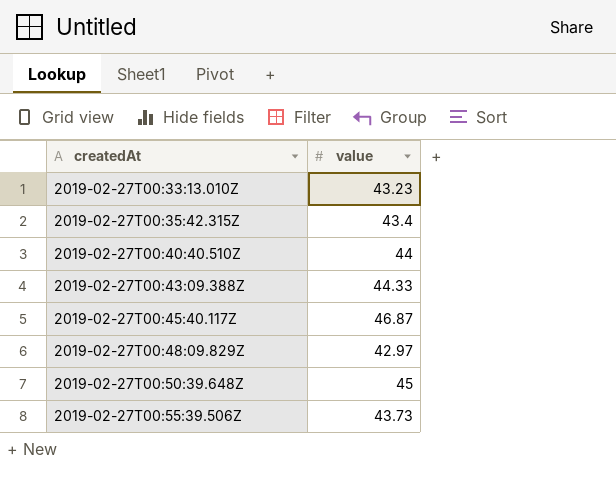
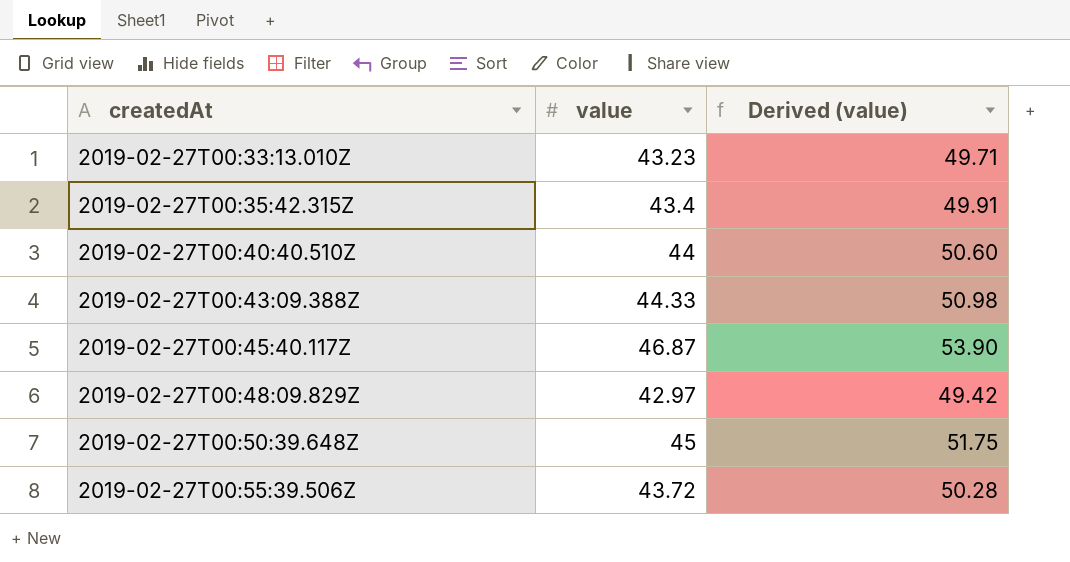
column Derived (value) | formula: none -> [value] * 1.15
2019-02-27T00:55:39.506Z | value: 43.73 -> 43.72

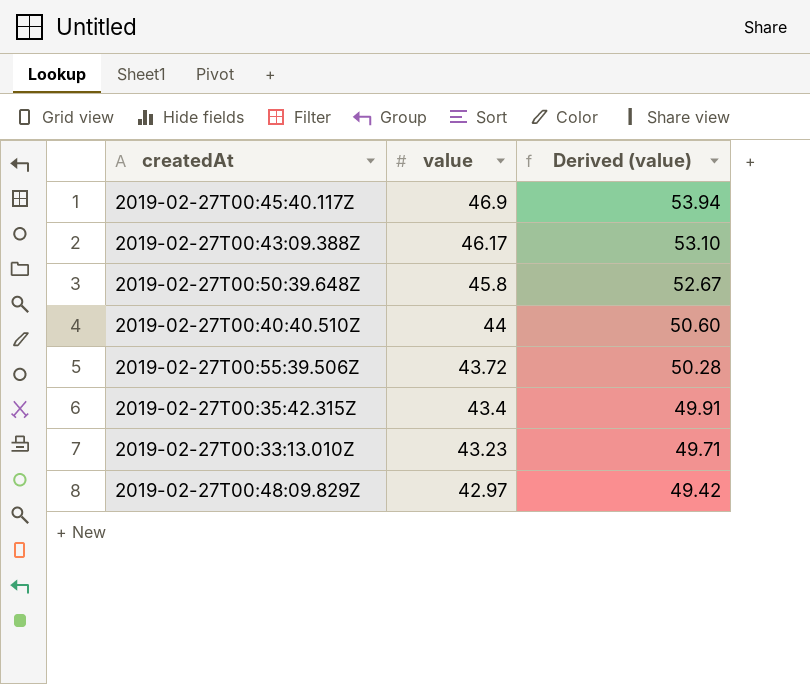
row order: createdAt ascending -> value descending
2019-02-27T00:45:40.117Z | value: 46.87 -> 46.9
2019-02-27T00:45:40.117Z | Derived (value): 53.90 -> 53.94
2019-02-27T00:43:09.388Z | value: 44.33 -> 46.17
2019-02-27T00:43:09.388Z | Derived (value): 50.98 -> 53.10
2019-02-27T00:50:39.648Z | value: 45 -> 45.8
2019-02-27T00:50:39.648Z | Derived (value): 51.75 -> 52.67

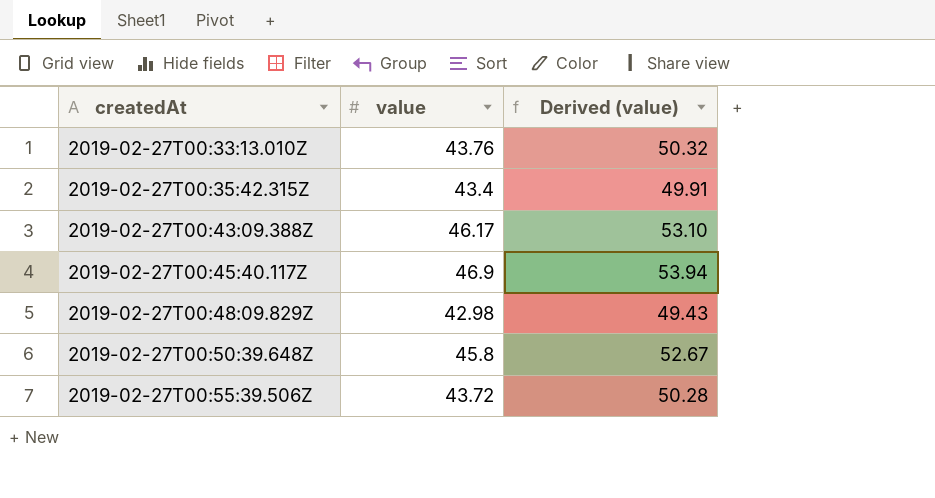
row order: value descending -> createdAt ascending
row 2019-02-27T00:40:40.510Z: 44 | 50.60 -> none
2019-02-27T00:33:13.010Z | value: 43.23 -> 43.76
2019-02-27T00:33:13.010Z | Derived (value): 49.71 -> 50.32
2019-02-27T00:48:09.829Z | value: 42.97 -> 42.98
2019-02-27T00:48:09.829Z | Derived (value): 49.42 -> 49.43

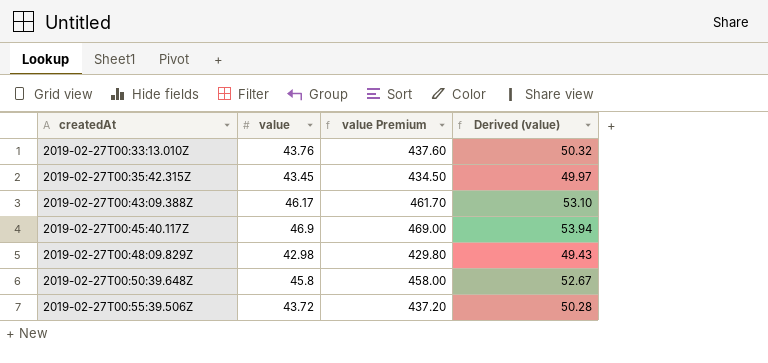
column value Premium | formula: none -> [value] * 10
2019-02-27T00:35:42.315Z | value: 43.4 -> 43.45
2019-02-27T00:35:42.315Z | Derived (value): 49.91 -> 49.97

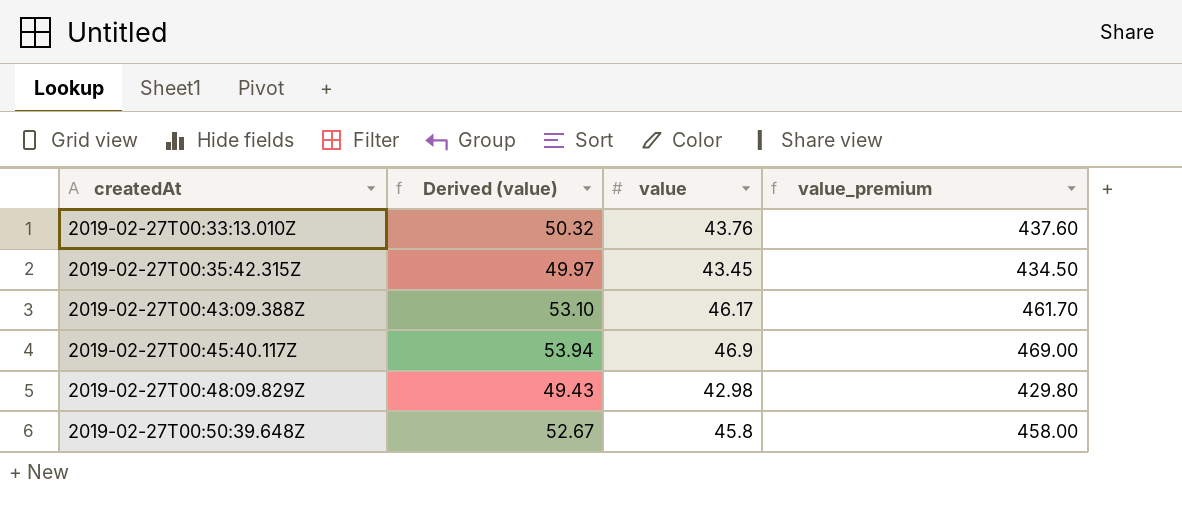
column Derived (value) | position: 4 -> 2
column name: value Premium -> value_premium
row 2019-02-27T00:55:39.506Z: 43.72 | 437.20 | 50.28 -> none

